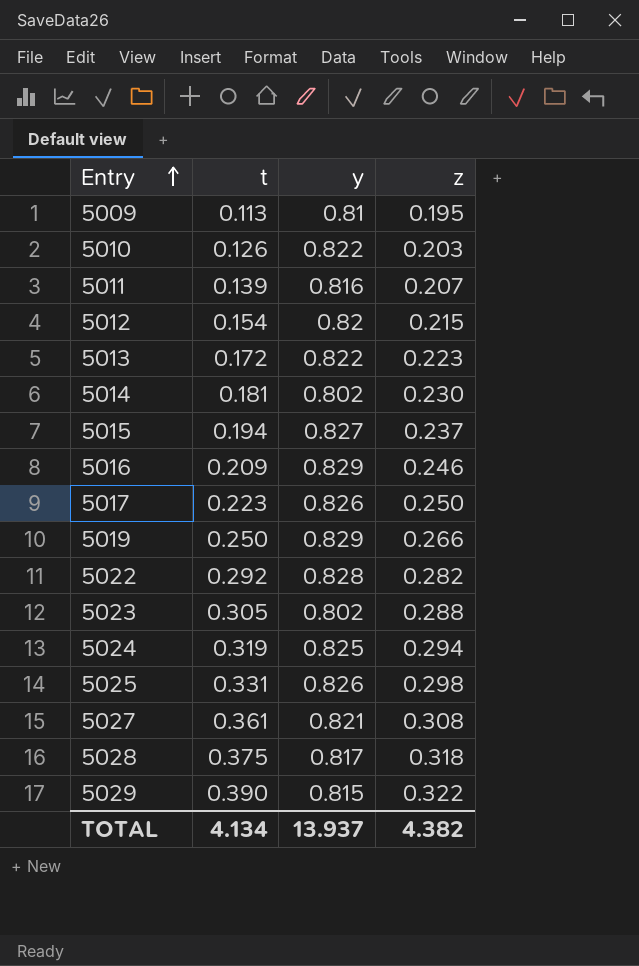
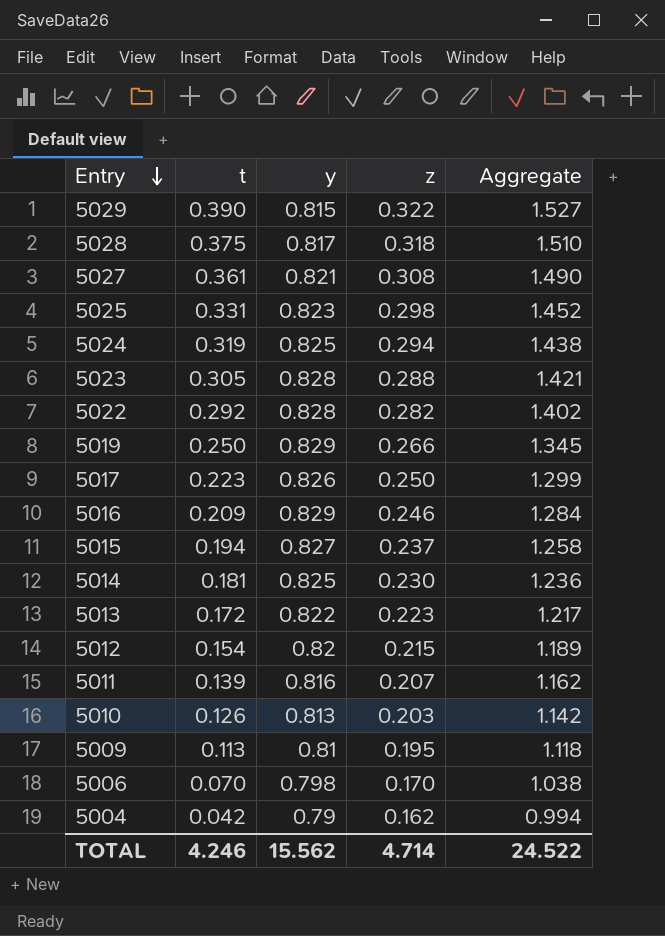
row order: Entry ascending -> Entry descending
column Aggregate | formula: none -> [t] + [y] + [z]
5025 | y: 0.826 -> 0.823
5023 | y: 0.802 -> 0.828
5014 | y: 0.802 -> 0.825
5010 | y: 0.822 -> 0.813
row 5006: none -> 0.070 | 0.798 | 0.170 | 1.038
row 5004: none -> 0.042 | 0.79 | 0.162 | 0.994
TOTAL | t: 4.134 -> 4.246
TOTAL | y: 13.937 -> 15.562
TOTAL | z: 4.382 -> 4.714

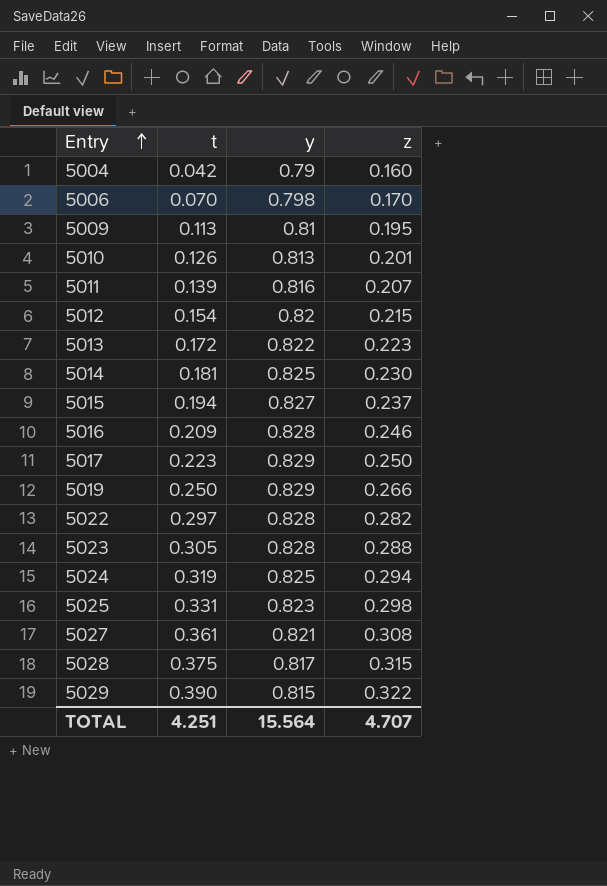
row order: Entry descending -> Entry ascending
column Aggregate | formula: [t] + [y] + [z] -> none
5004 | z: 0.162 -> 0.160
5010 | z: 0.203 -> 0.201
5016 | y: 0.829 -> 0.828
5017 | y: 0.826 -> 0.829
5022 | t: 0.292 -> 0.297
5028 | z: 0.318 -> 0.315
TOTAL | t: 4.246 -> 4.251
TOTAL | y: 15.562 -> 15.564
TOTAL | z: 4.714 -> 4.707

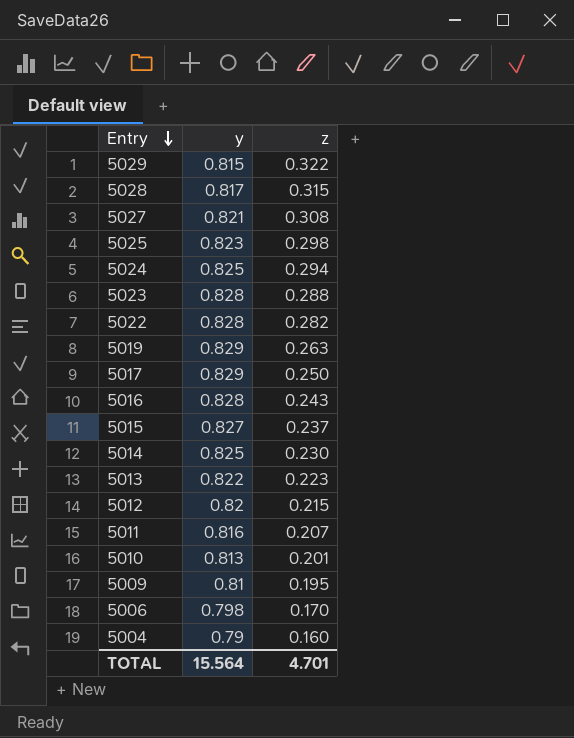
row order: Entry ascending -> Entry descending
column t | position: 2 -> none
5019 | z: 0.266 -> 0.263
5016 | z: 0.246 -> 0.243
TOTAL | z: 4.707 -> 4.701

